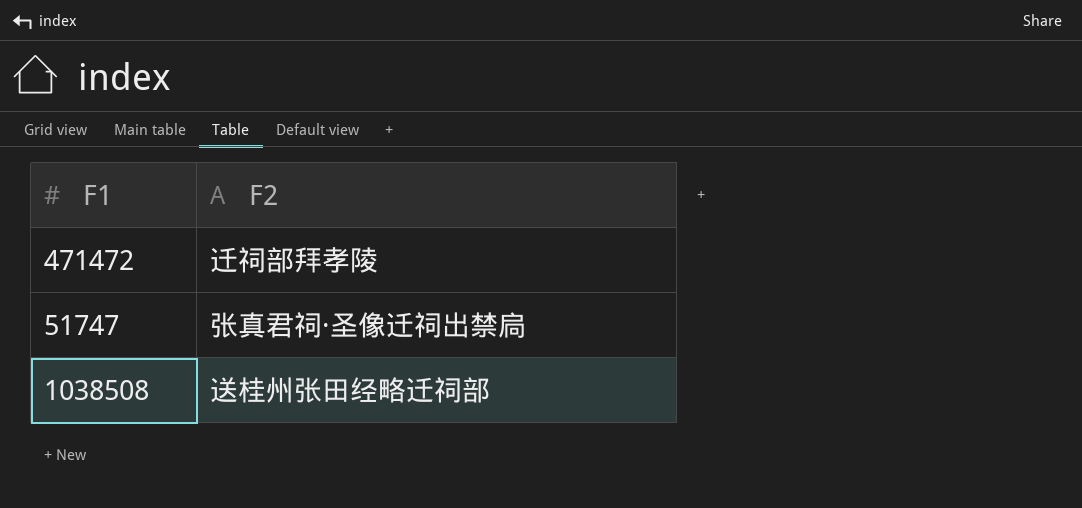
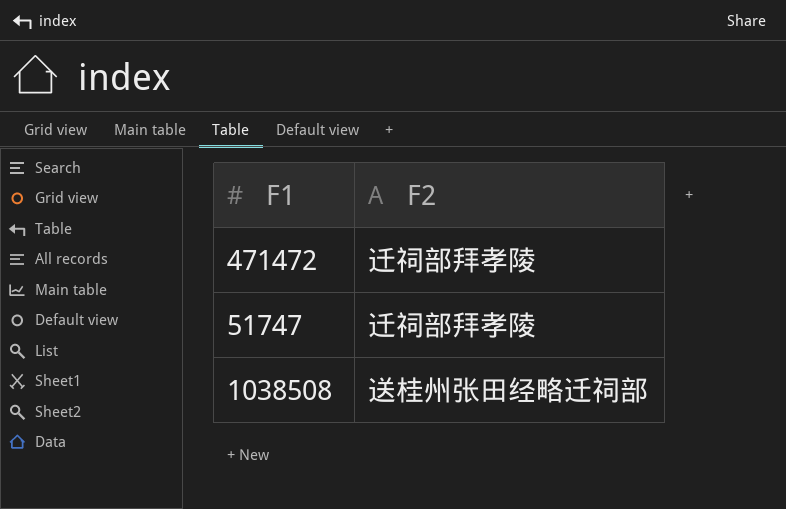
51747 | F2: 张真君祠·圣像迁祠出禁扃 -> 迁祠部拜孝陵

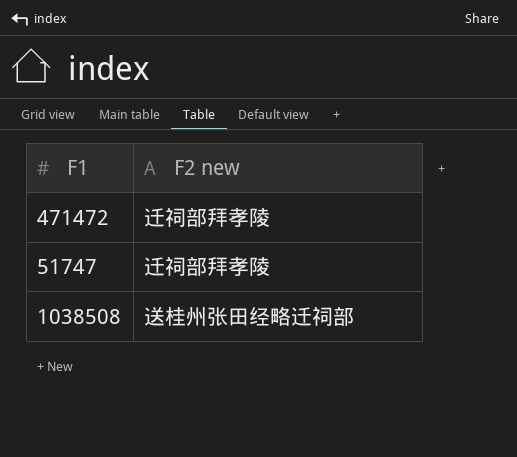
column name: F2 -> F2 new

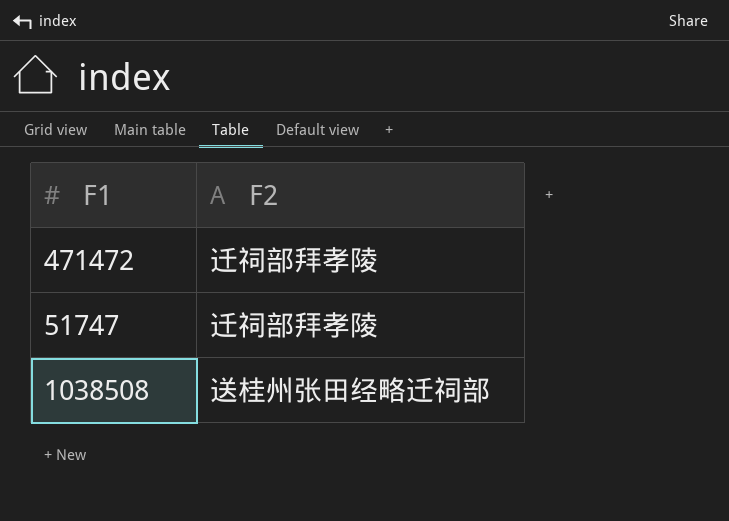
column name: F2 new -> F2

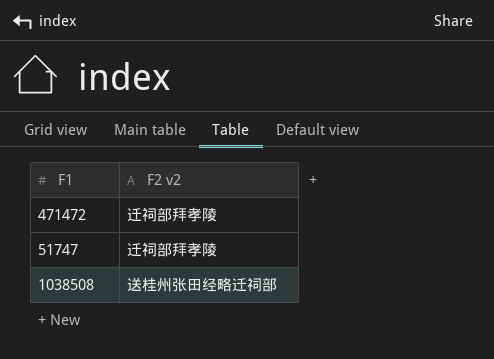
column name: F2 -> F2 v2

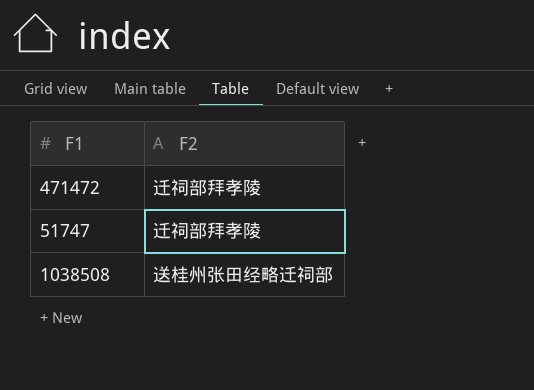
column name: F2 v2 -> F2

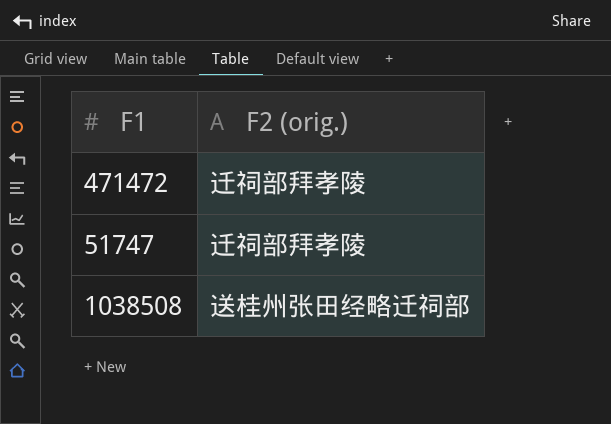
column name: F2 -> F2 (orig.)

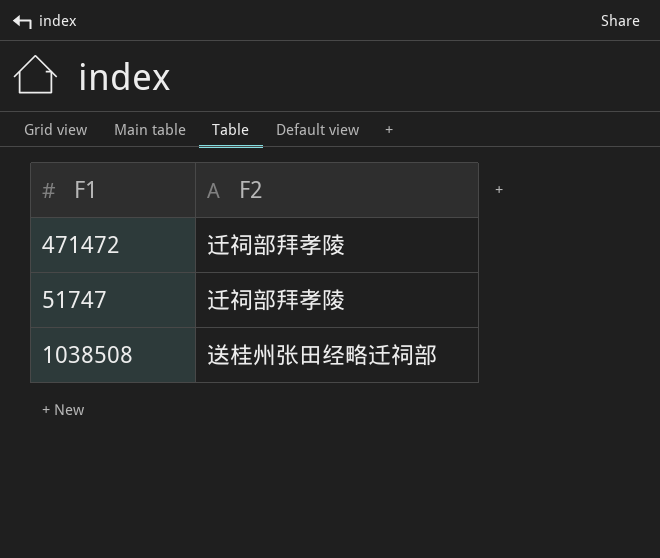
column name: F2 (orig.) -> F2

